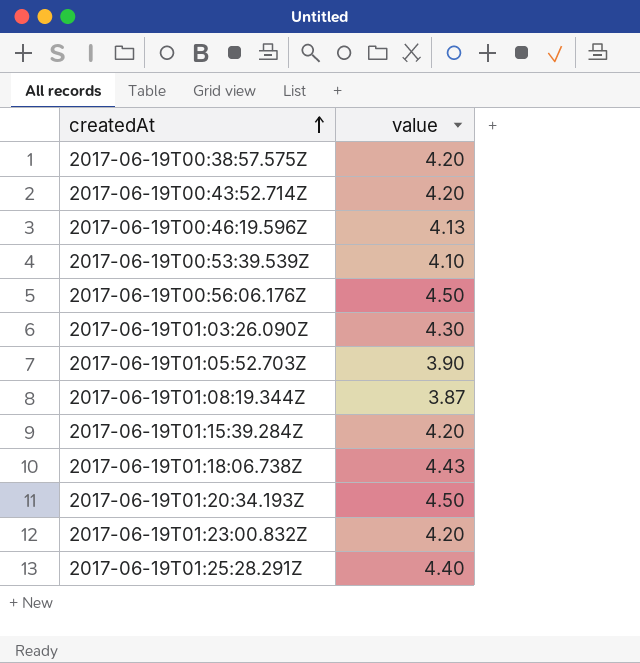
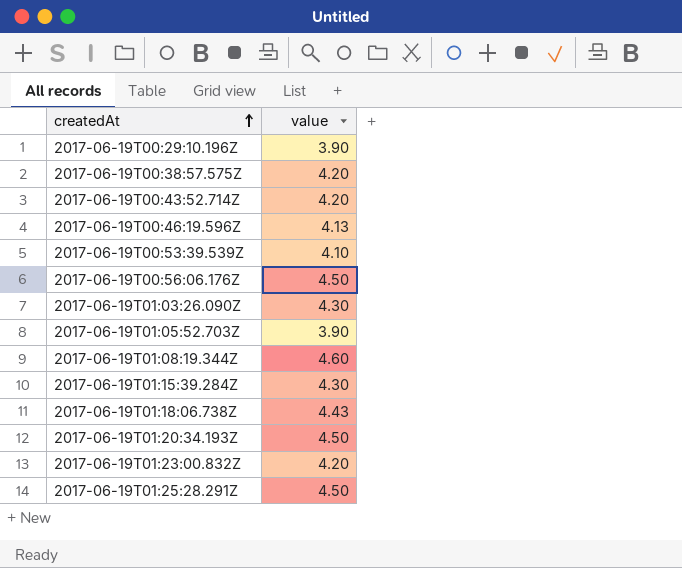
row 2017-06-19T00:29:10.196Z: none -> 3.90
2017-06-19T01:08:19.344Z | value: 3.87 -> 4.60
2017-06-19T01:15:39.284Z | value: 4.20 -> 4.30
2017-06-19T01:25:28.291Z | value: 4.40 -> 4.50

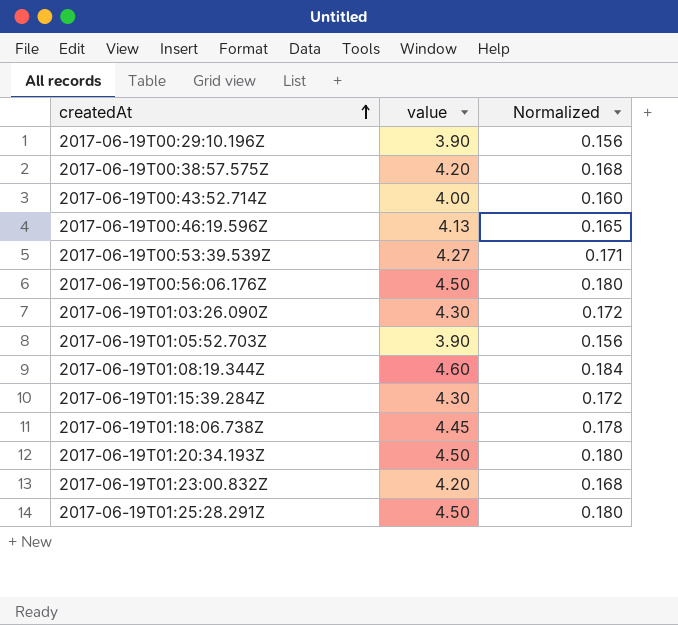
column Normalized | formula: none -> [value] * 0.04
2017-06-19T00:43:52.714Z | value: 4.20 -> 4.00
2017-06-19T00:53:39.539Z | value: 4.10 -> 4.27
2017-06-19T01:18:06.738Z | value: 4.43 -> 4.45

